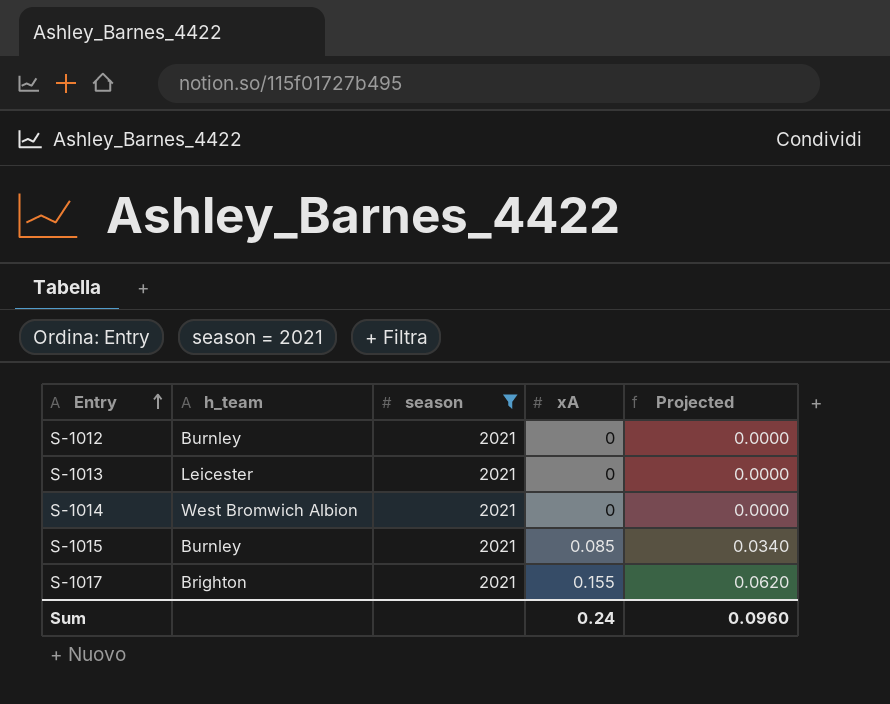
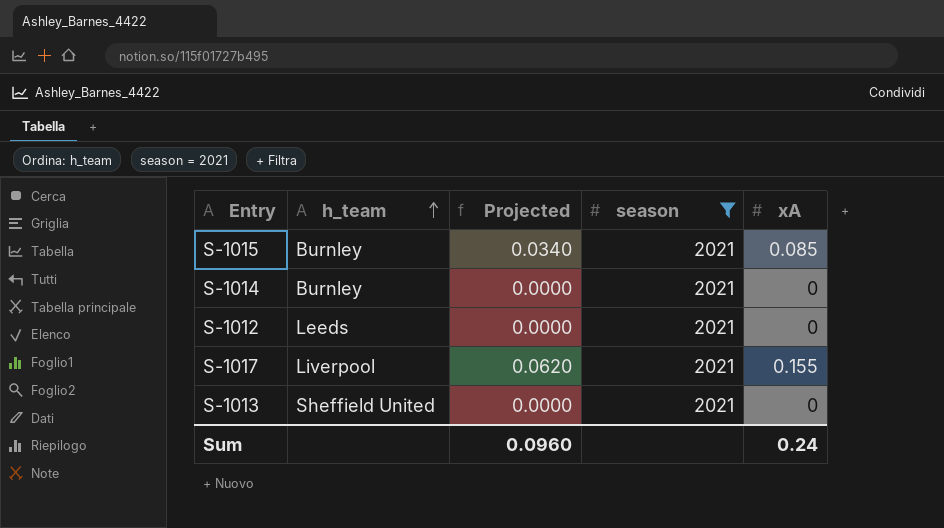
row order: Entry ascending -> h_team ascending
column Projected | position: 5 -> 3
S-1014 | h_team: West Bromwich Albion -> Burnley
S-1012 | h_team: Burnley -> Leeds
S-1017 | h_team: Brighton -> Liverpool
S-1013 | h_team: Leicester -> Sheffield United

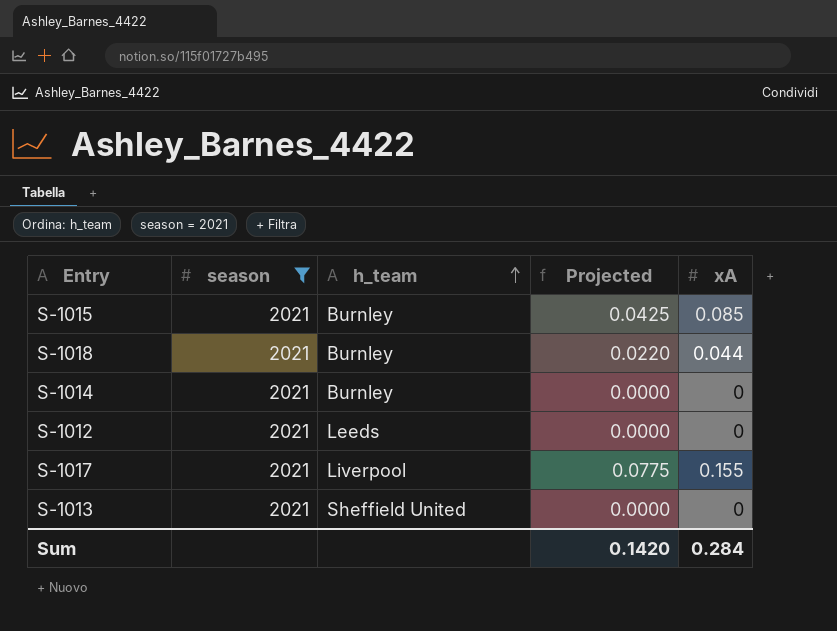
column season | position: 4 -> 2
column Projected | formula: [xA] * 0.4 -> [xA] * 0.5
row S-1018: none -> 2021 | Burnley | 0.0220 | 0.044
Sum | Projected: 0.0960 -> 0.1420
Sum | xA: 0.24 -> 0.284

